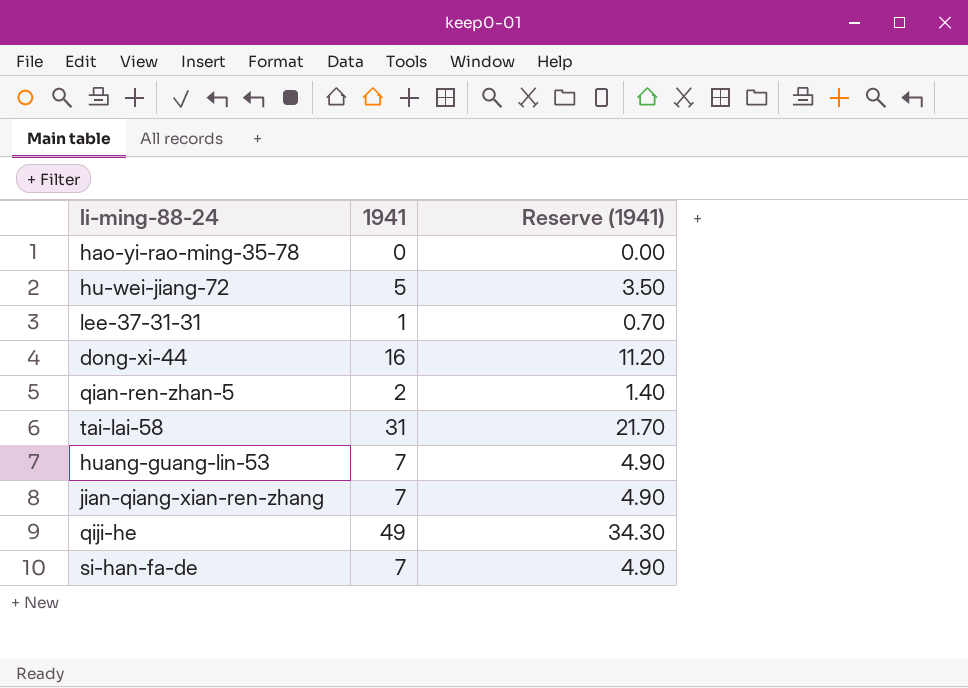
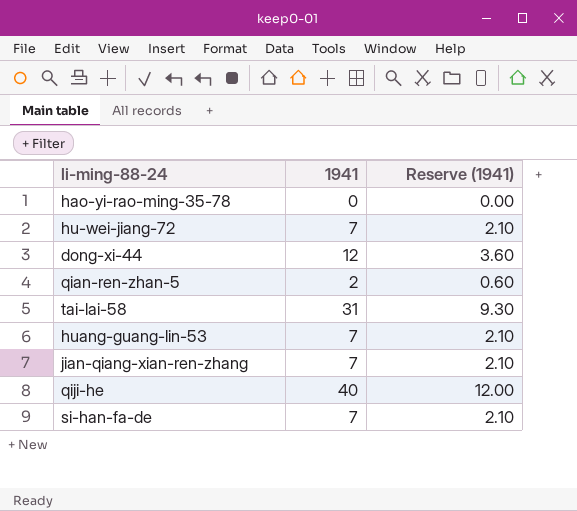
column Reserve (1941) | formula: [1941] * 0.7 -> [1941] * 0.3
row lee-37-31-31: 1 | 0.70 -> none
hu-wei-jiang-72 | 1941: 5 -> 7
dong-xi-44 | 1941: 16 -> 12
qiji-he | 1941: 49 -> 40

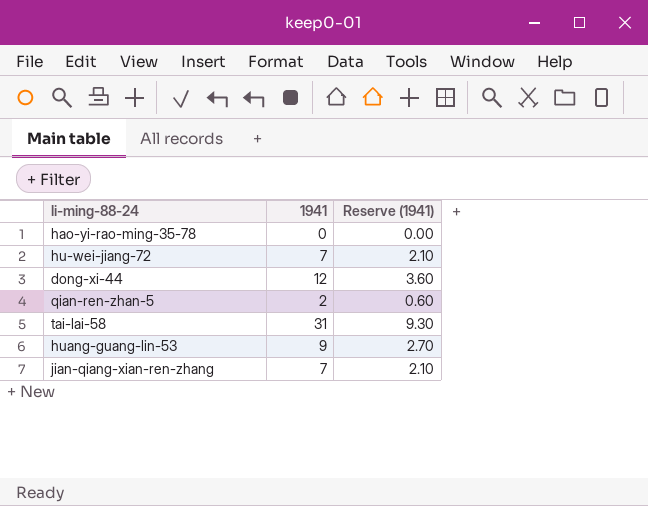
row qiji-he: 40 | 12.00 -> none
row si-han-fa-de: 7 | 2.10 -> none
huang-guang-lin-53 | 1941: 7 -> 9
huang-guang-lin-53 | Reserve (1941): 2.10 -> 2.70

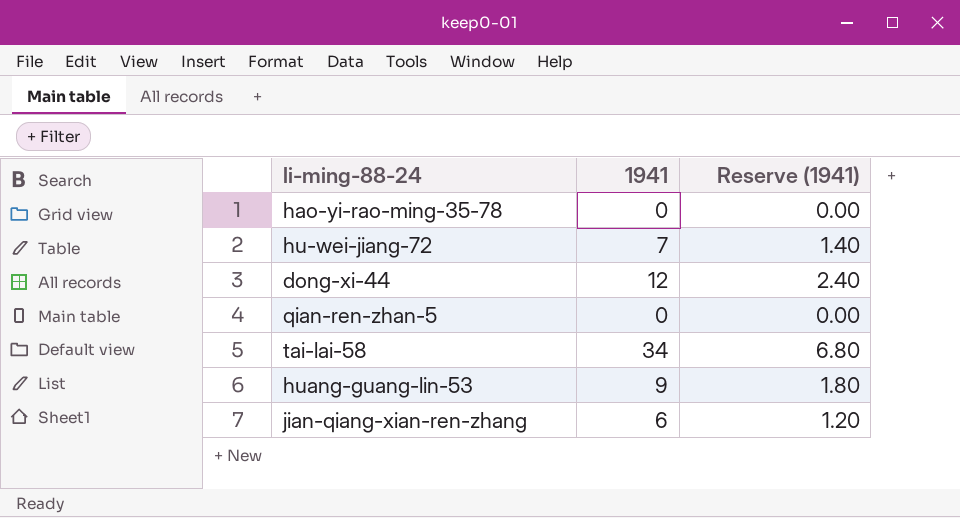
column Reserve (1941) | formula: [1941] * 0.3 -> [1941] * 0.2
qian-ren-zhan-5 | 1941: 2 -> 0
tai-lai-58 | 1941: 31 -> 34
jian-qiang-xian-ren-zhang | 1941: 7 -> 6

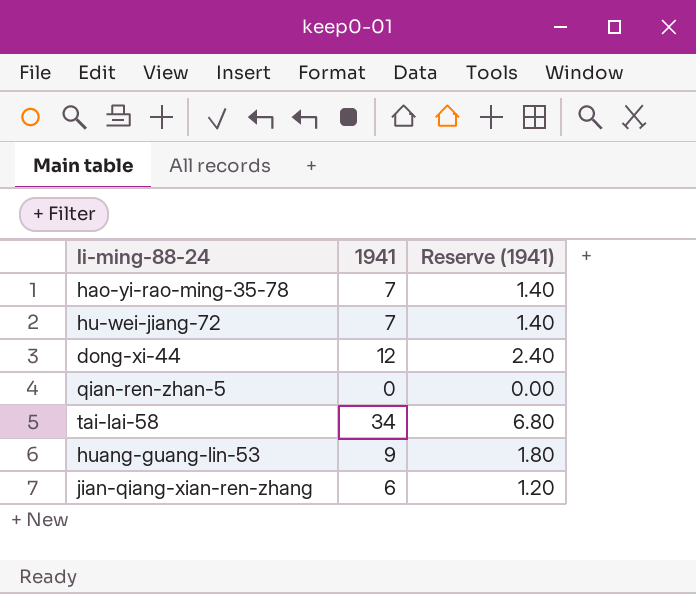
hao-yi-rao-ming-35-78 | 1941: 0 -> 7
hao-yi-rao-ming-35-78 | Reserve (1941): 0.00 -> 1.40

